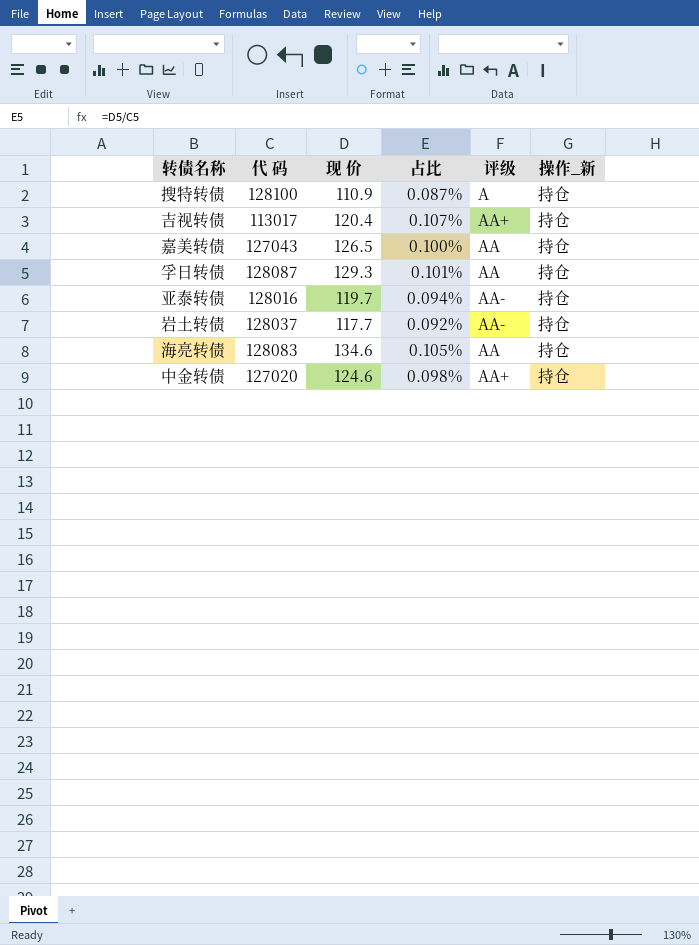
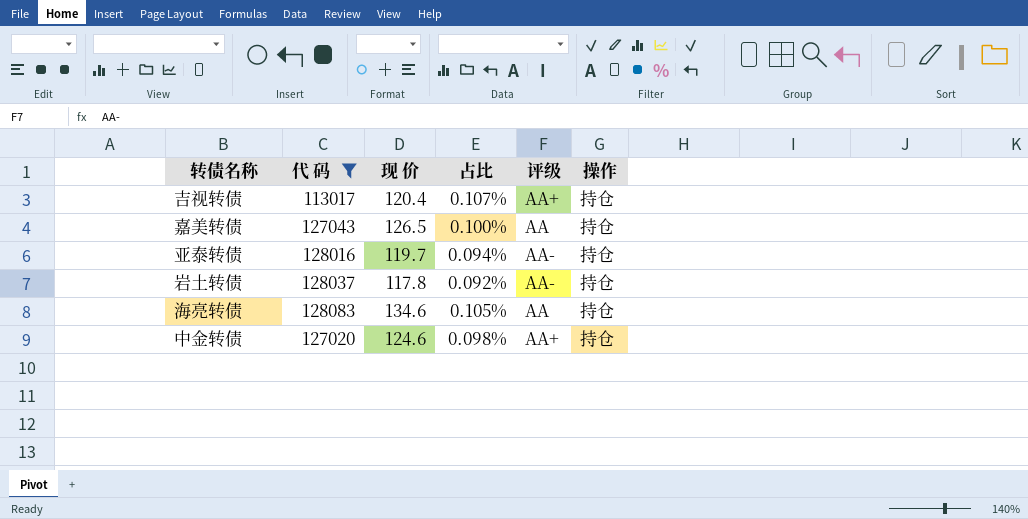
filter: none -> 代 码 <= 128083
column name: 操作_新 -> 操作
岩土转债 | 现 价: 117.7 -> 117.8

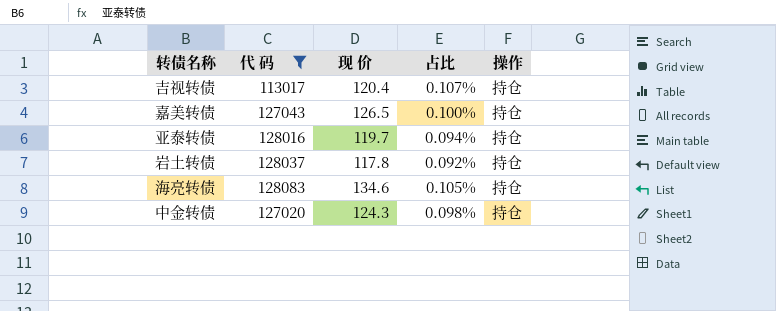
column 评级 | position: 5 -> none
中金转债 | 现 价: 124.6 -> 124.3

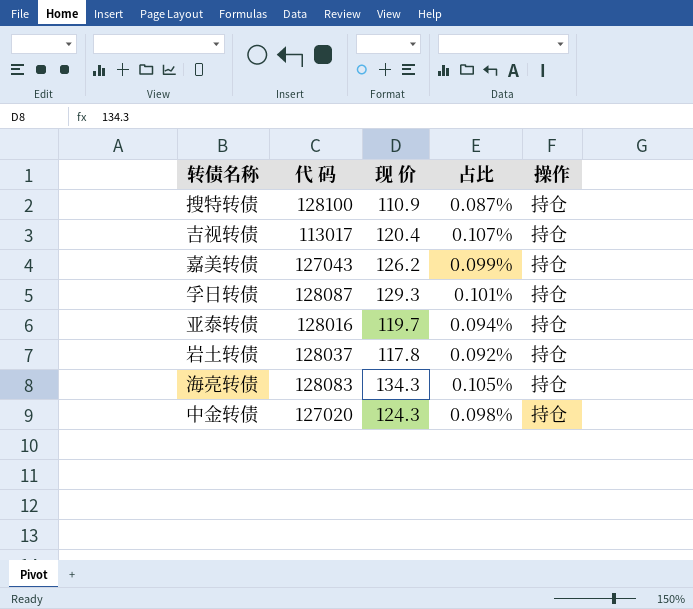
filter: 代 码 <= 128083 -> none
嘉美转债 | 现 价: 126.5 -> 126.2
嘉美转债 | 占比: 0.100% -> 0.099%
海亮转债 | 现 价: 134.6 -> 134.3

